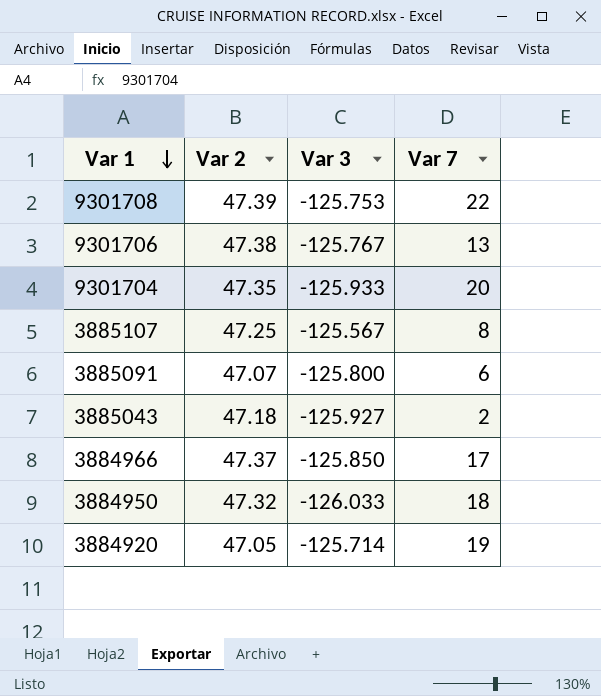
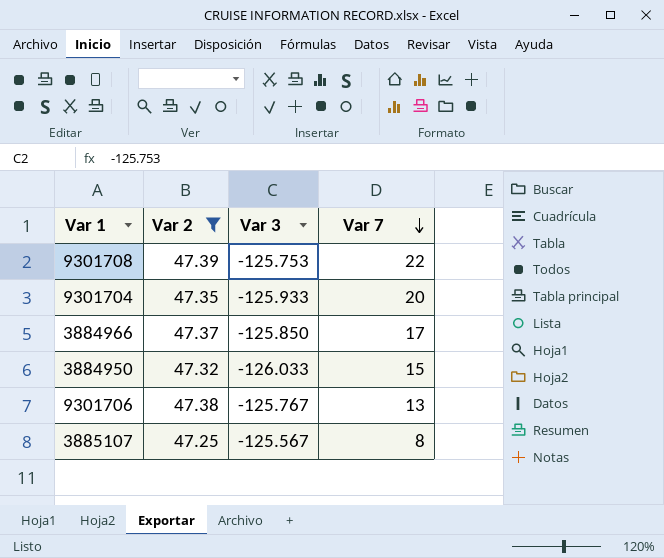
filter: none -> Var 2 >= 47.25
row order: Var 1 descending -> Var 7 descending
3884950 | Var 7: 18 -> 15

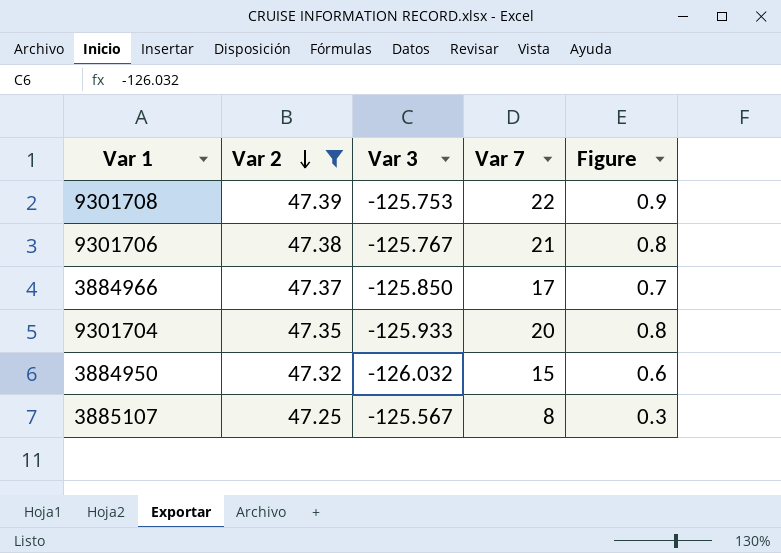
row order: Var 7 descending -> Var 2 descending
column Figure | formula: none -> [Var 7] * 0.04
9301706 | Var 7: 13 -> 21
3884950 | Var 3: -126.033 -> -126.032

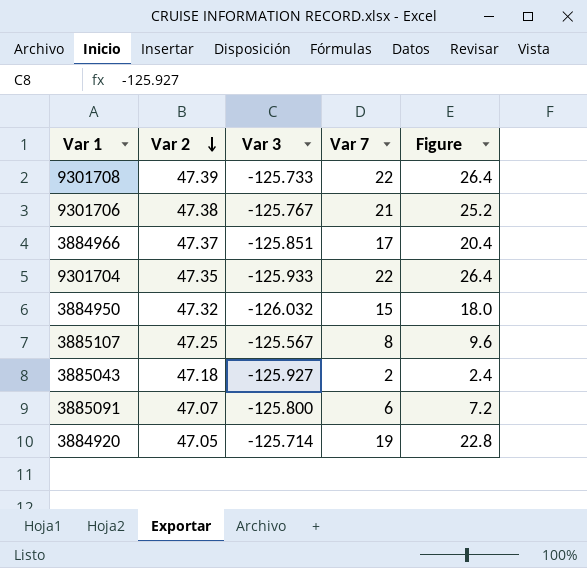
filter: Var 2 >= 47.25 -> none
column Figure | formula: [Var 7] * 0.04 -> [Var 7] * 1.2
9301708 | Var 3: -125.753 -> -125.733
3884966 | Var 3: -125.850 -> -125.851
9301704 | Var 7: 20 -> 22

